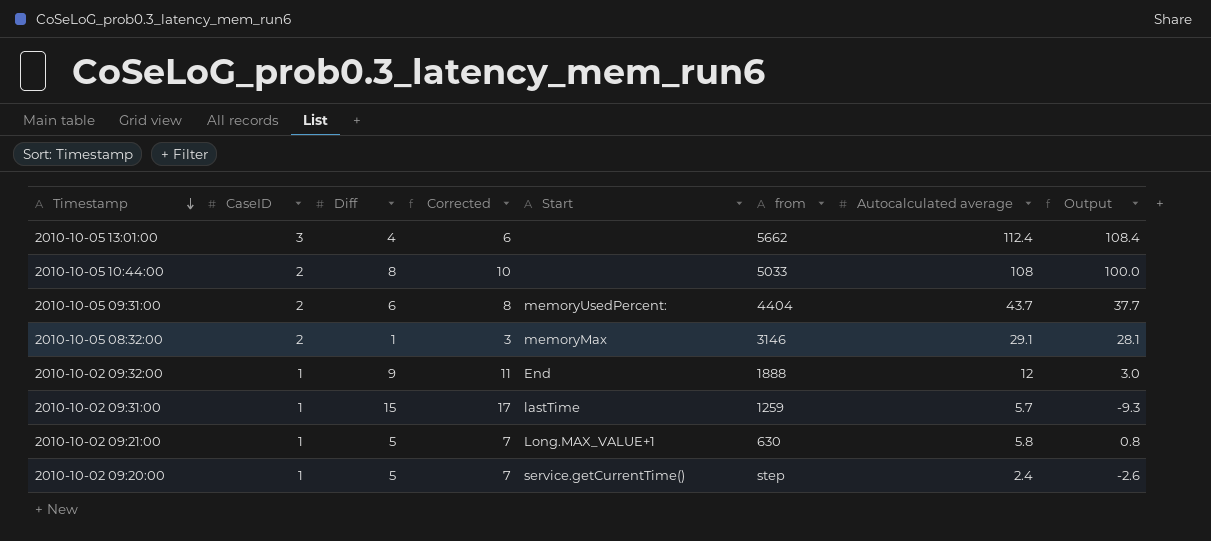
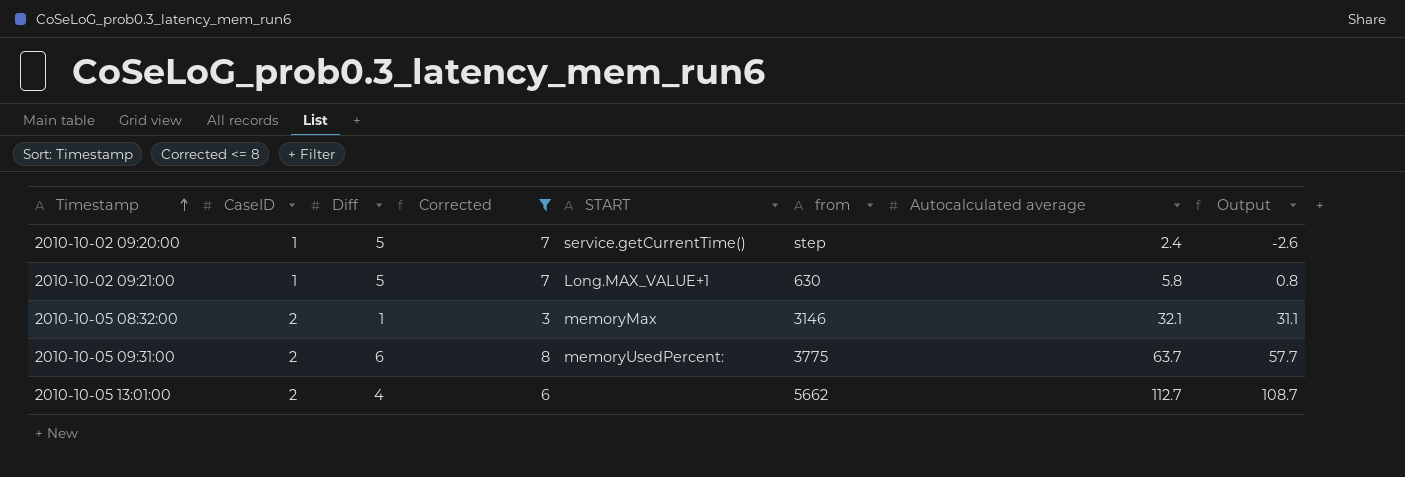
filter: none -> Corrected <= 8
row order: Timestamp descending -> Timestamp ascending
column name: Start -> START
2010-10-05 08:32:00 | Autocalculated average: 29.1 -> 32.1
2010-10-05 08:32:00 | Output: 28.1 -> 31.1
2010-10-05 09:31:00 | from: 4404 -> 3775
2010-10-05 09:31:00 | Autocalculated average: 43.7 -> 63.7
2010-10-05 09:31:00 | Output: 37.7 -> 57.7
2010-10-05 13:01:00 | CaseID: 3 -> 2
2010-10-05 13:01:00 | Autocalculated average: 112.4 -> 112.7
2010-10-05 13:01:00 | Output: 108.4 -> 108.7

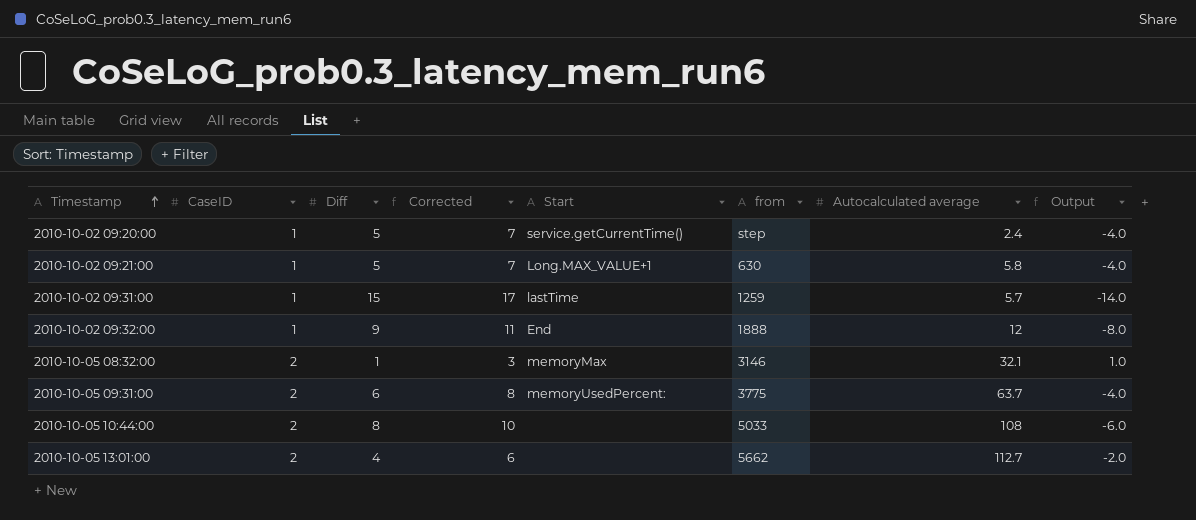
filter: Corrected <= 8 -> none
column name: START -> Start
column Output | formula: [Autocalculated average] - [Diff] -> [CaseID] - [Diff]

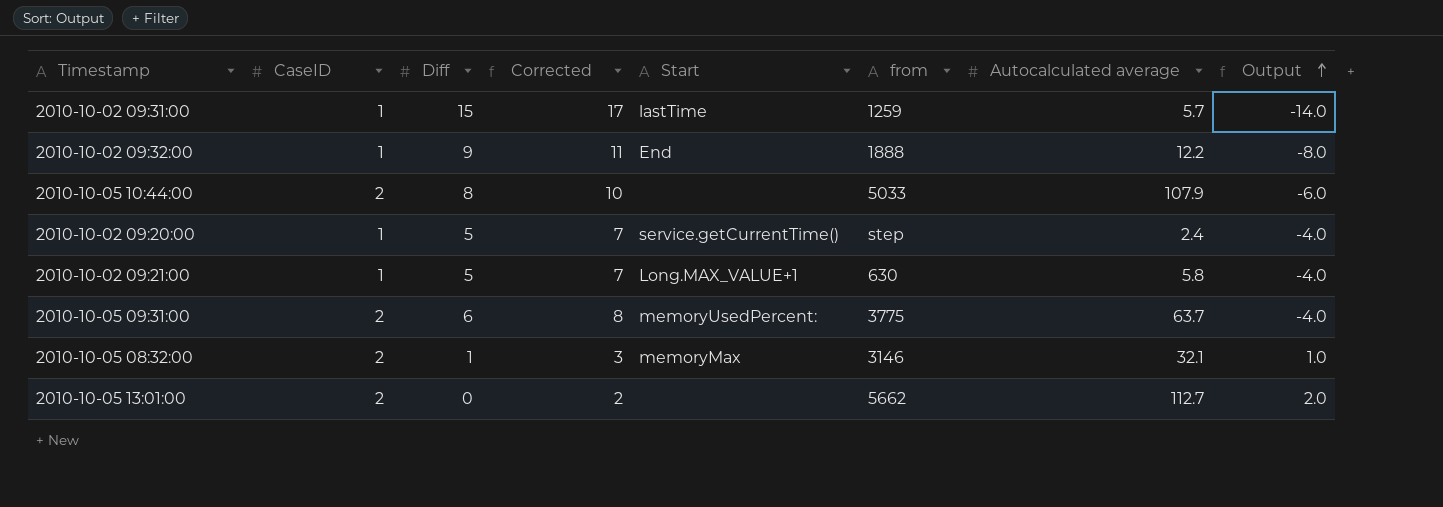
row order: Timestamp ascending -> Output ascending
2010-10-02 09:32:00 | Autocalculated average: 12 -> 12.2
2010-10-05 10:44:00 | Autocalculated average: 108 -> 107.9
2010-10-05 13:01:00 | Diff: 4 -> 0
2010-10-05 13:01:00 | Corrected: 6 -> 2
2010-10-05 13:01:00 | Output: -2.0 -> 2.0

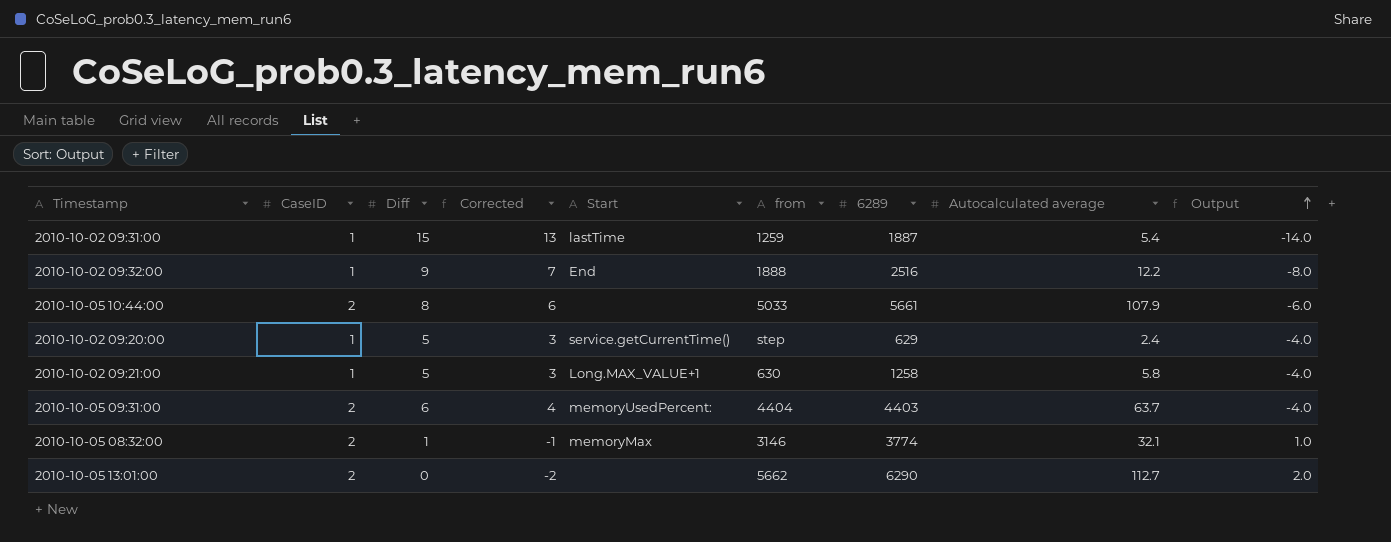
column Corrected | formula: [Diff] + 2 -> [Diff] - 2
column 6289 | position: none -> 7
2010-10-02 09:31:00 | Autocalculated average: 5.7 -> 5.4
2010-10-05 09:31:00 | from: 3775 -> 4404

